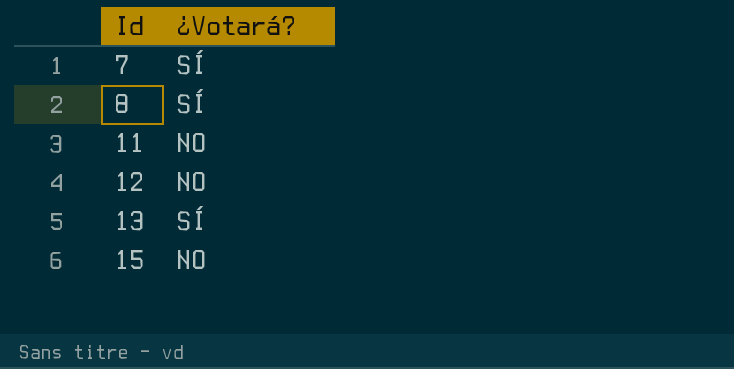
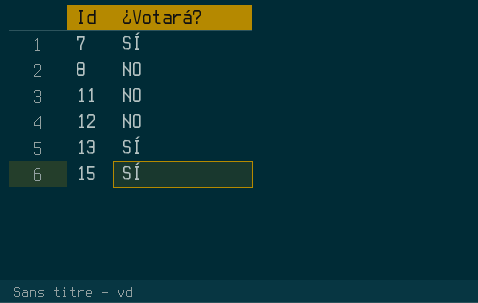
8 | ¿Votará?: SÍ -> NO
15 | ¿Votará?: NO -> SÍ

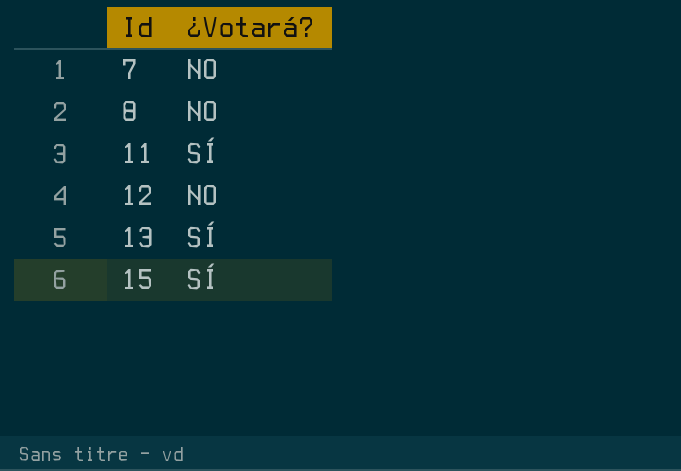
7 | ¿Votará?: SÍ -> NO
11 | ¿Votará?: NO -> SÍ

